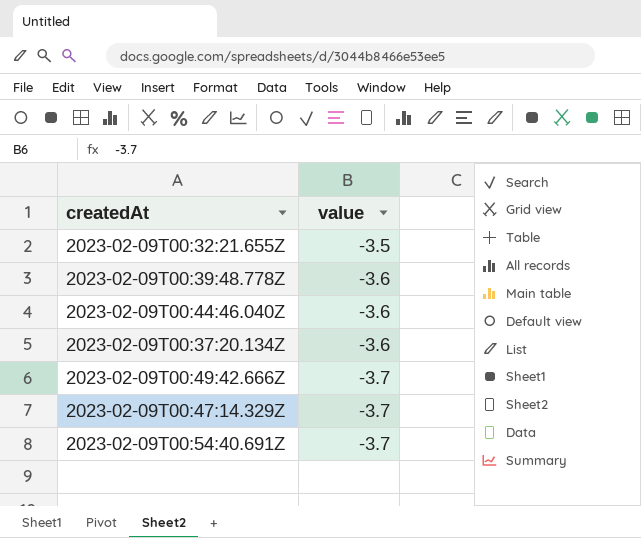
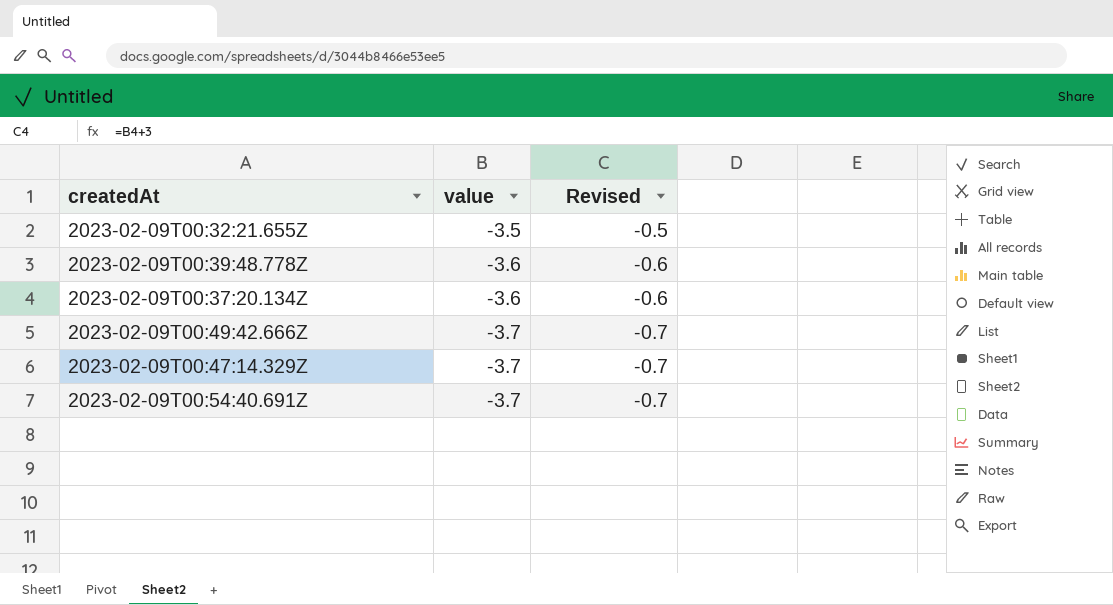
column Revised | formula: none -> [value] + 3
row 2023-02-09T00:44:46.040Z: -3.6 -> none

